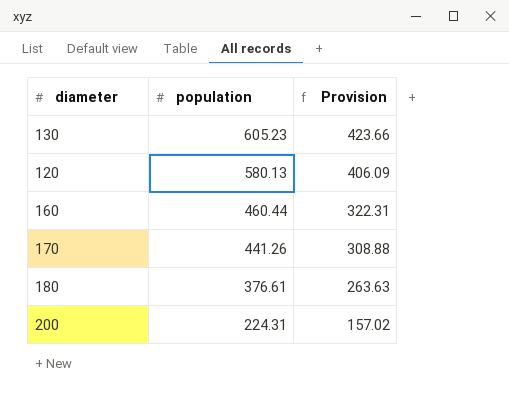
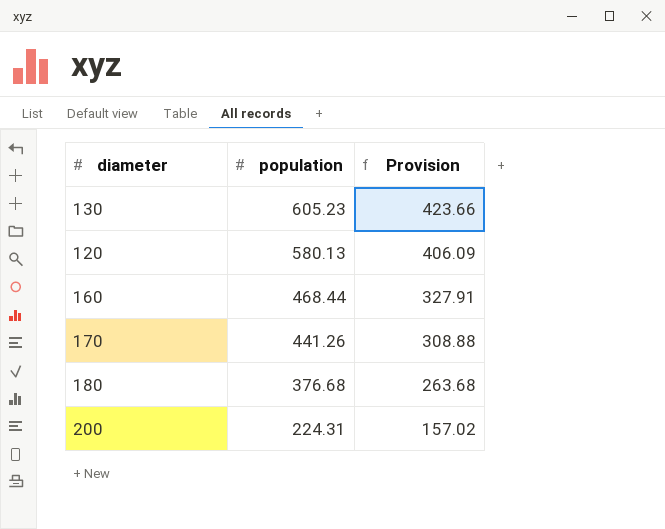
160 | population: 460.44 -> 468.44
160 | Provision: 322.31 -> 327.91
180 | population: 376.61 -> 376.68
180 | Provision: 263.63 -> 263.68

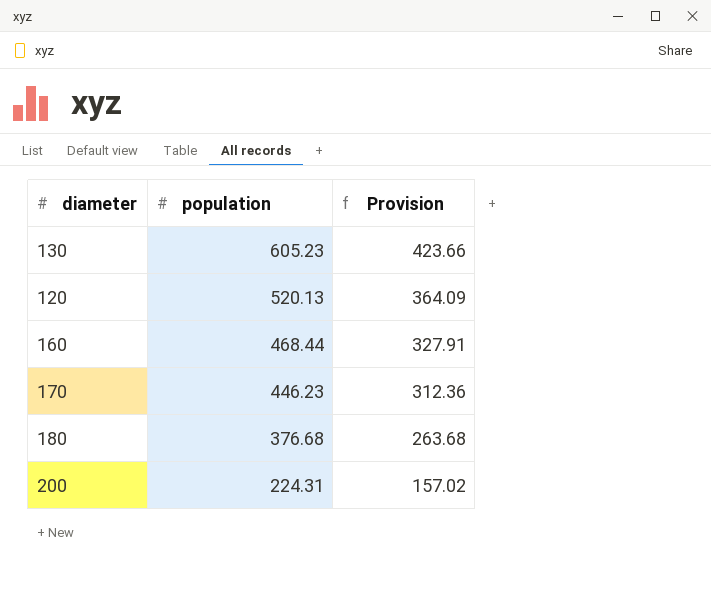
120 | population: 580.13 -> 520.13
120 | Provision: 406.09 -> 364.09
170 | population: 441.26 -> 446.23
170 | Provision: 308.88 -> 312.36

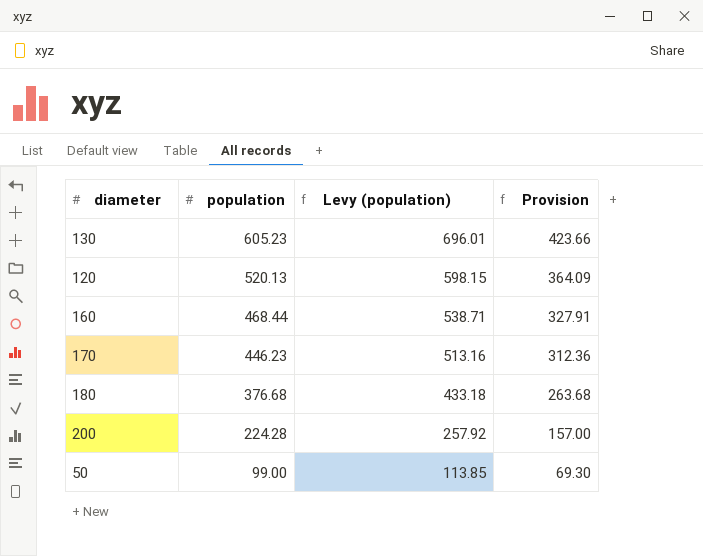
column Levy (population) | formula: none -> [population] * 1.15
200 | population: 224.31 -> 224.28
200 | Provision: 157.02 -> 157.00
row 50: none -> 99.00 | 113.85 | 69.30

